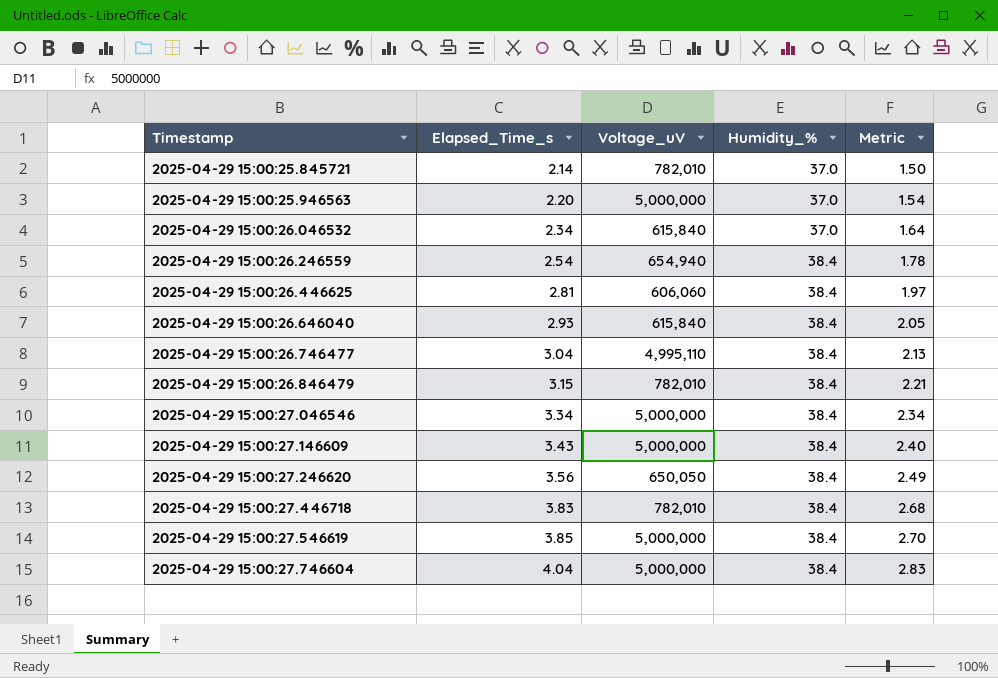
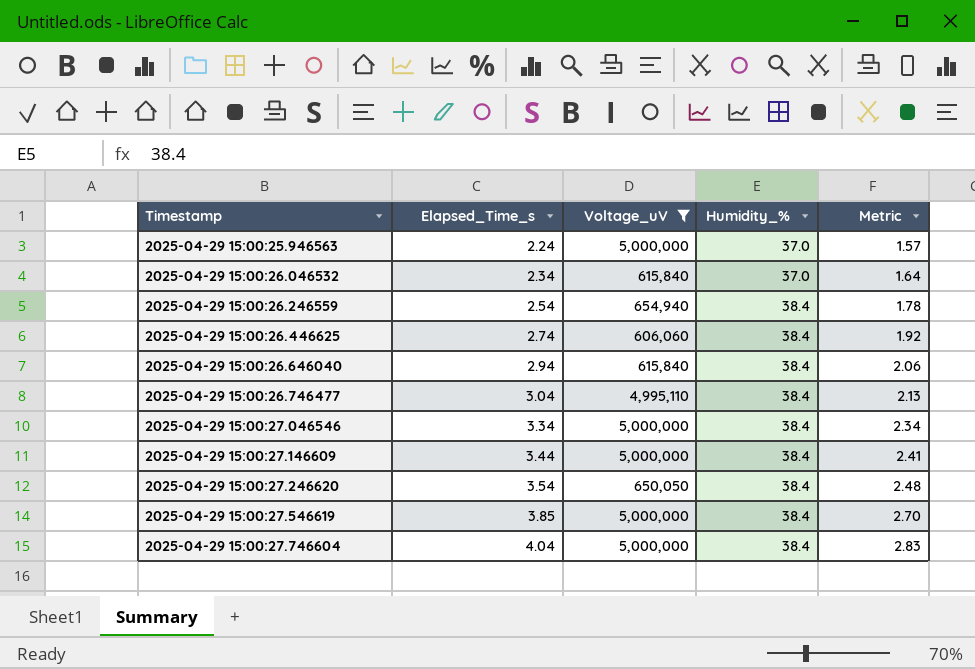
filter: none -> Voltage_uV != 782,010
2025-04-29 15:00:25.946563 | Elapsed_Time_s: 2.20 -> 2.24
2025-04-29 15:00:25.946563 | Metric: 1.54 -> 1.57
2025-04-29 15:00:26.446625 | Elapsed_Time_s: 2.81 -> 2.74
2025-04-29 15:00:26.446625 | Metric: 1.97 -> 1.92
2025-04-29 15:00:26.646040 | Elapsed_Time_s: 2.93 -> 2.94
2025-04-29 15:00:26.646040 | Metric: 2.05 -> 2.06
2025-04-29 15:00:27.146609 | Elapsed_Time_s: 3.43 -> 3.44
2025-04-29 15:00:27.146609 | Metric: 2.40 -> 2.41
2025-04-29 15:00:27.246620 | Elapsed_Time_s: 3.56 -> 3.54
2025-04-29 15:00:27.246620 | Metric: 2.49 -> 2.48

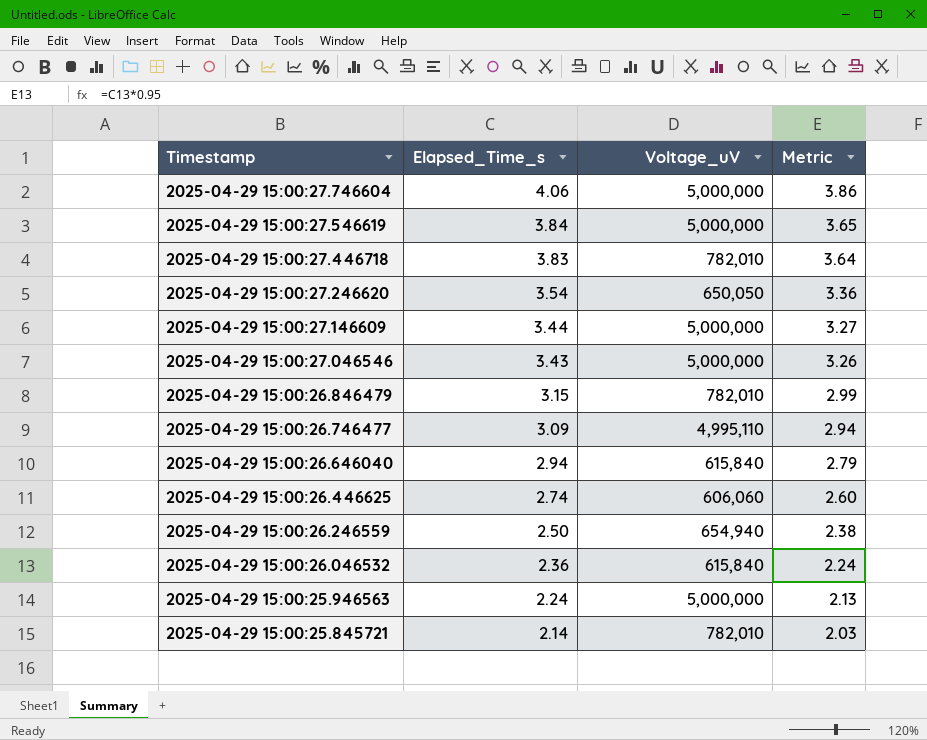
filter: Voltage_uV != 782,010 -> none
row order: Timestamp ascending -> Timestamp descending
column Humidity_% | position: 4 -> none
column Metric | formula: [Elapsed_Time_s] * 0.7 -> [Elapsed_Time_s] * 0.95
2025-04-29 15:00:27.746604 | Elapsed_Time_s: 4.04 -> 4.06
2025-04-29 15:00:27.546619 | Elapsed_Time_s: 3.85 -> 3.84
2025-04-29 15:00:27.046546 | Elapsed_Time_s: 3.34 -> 3.43
2025-04-29 15:00:26.746477 | Elapsed_Time_s: 3.04 -> 3.09
2025-04-29 15:00:26.246559 | Elapsed_Time_s: 2.54 -> 2.50
2025-04-29 15:00:26.046532 | Elapsed_Time_s: 2.34 -> 2.36

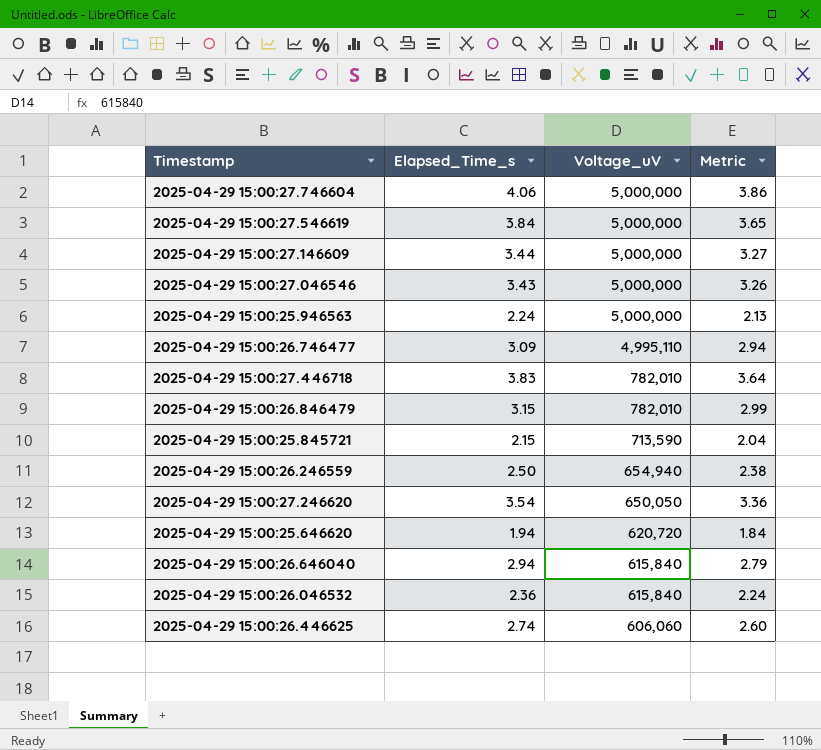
row order: Timestamp descending -> Voltage_uV descending
2025-04-29 15:00:25.845721 | Elapsed_Time_s: 2.14 -> 2.15
2025-04-29 15:00:25.845721 | Voltage_uV: 782,010 -> 713,590
2025-04-29 15:00:25.845721 | Metric: 2.03 -> 2.04
row 2025-04-29 15:00:25.646620: none -> 1.94 | 620,720 | 1.84

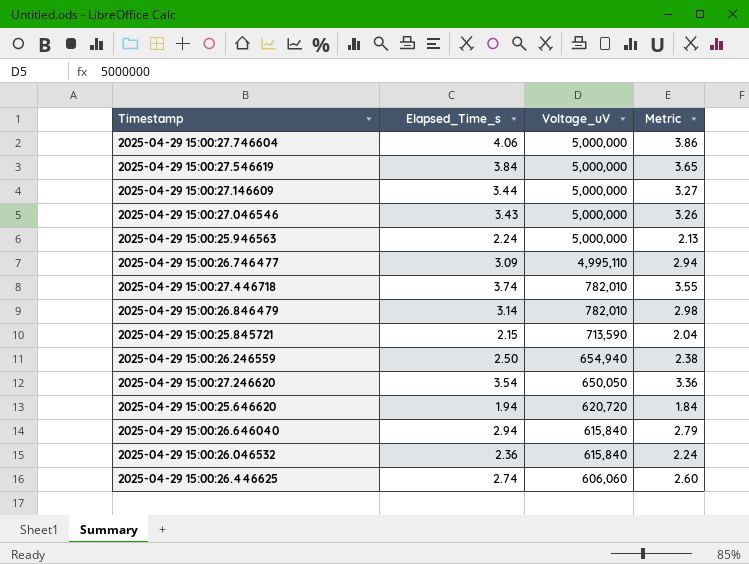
2025-04-29 15:00:27.446718 | Elapsed_Time_s: 3.83 -> 3.74
2025-04-29 15:00:27.446718 | Metric: 3.64 -> 3.55
2025-04-29 15:00:26.846479 | Elapsed_Time_s: 3.15 -> 3.14
2025-04-29 15:00:26.846479 | Metric: 2.99 -> 2.98

